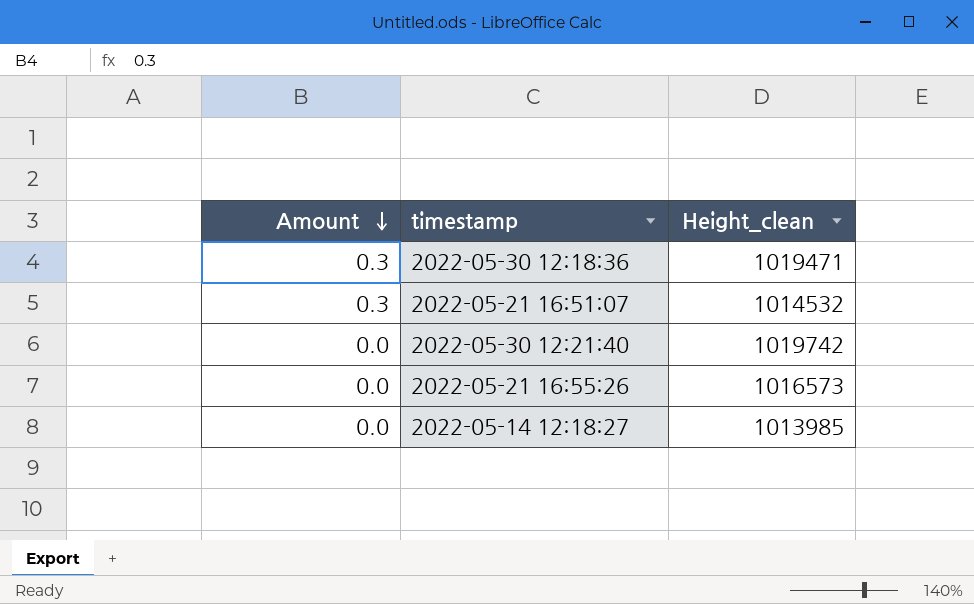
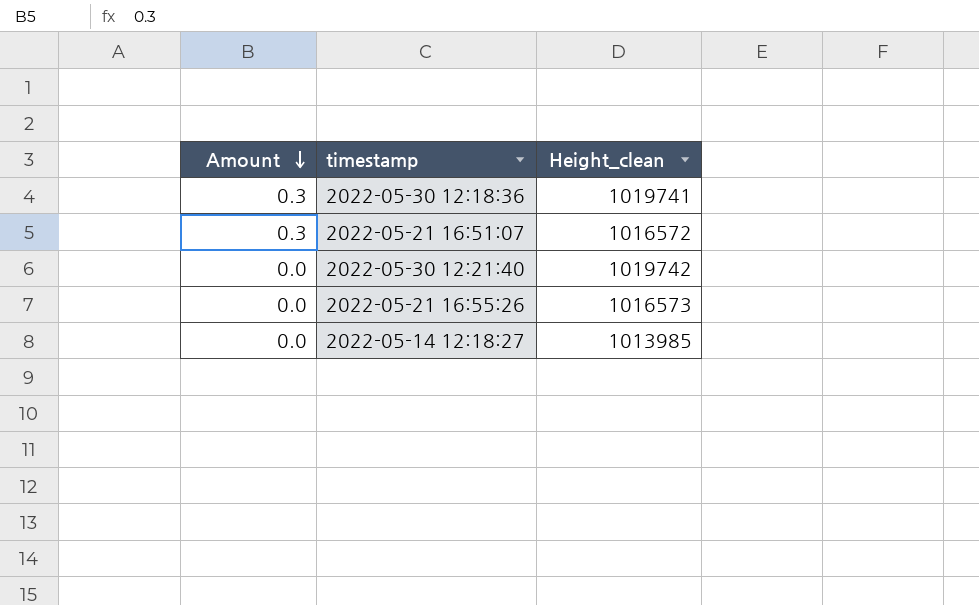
2022-05-30 12:18:36 | Height_clean: 1019471 -> 1019741
2022-05-21 16:51:07 | Height_clean: 1014532 -> 1016572

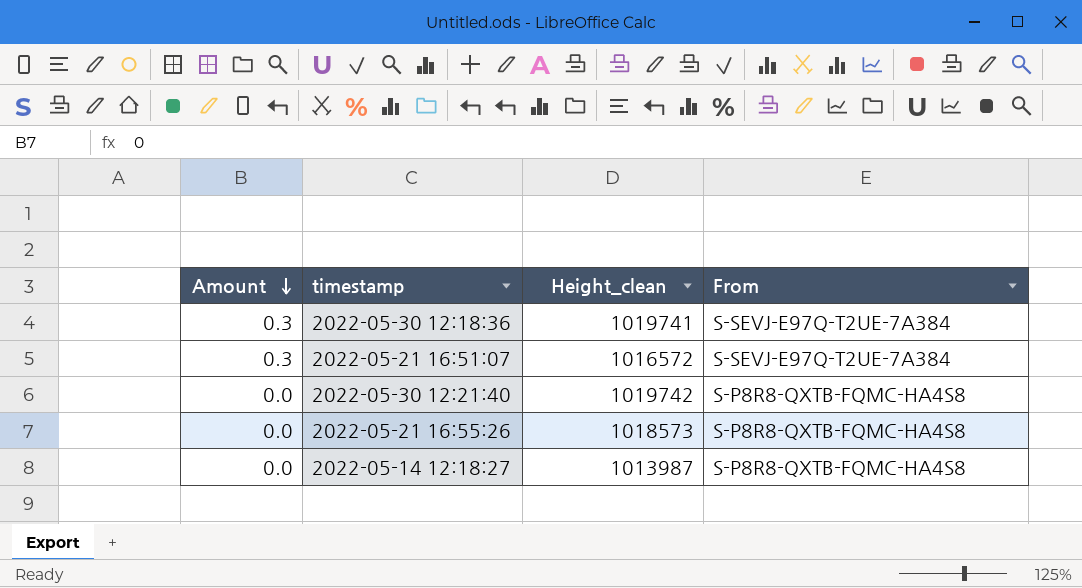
column From | position: none -> 4
2022-05-21 16:55:26 | Height_clean: 1016573 -> 1018573
2022-05-14 12:18:27 | Height_clean: 1013985 -> 1013987

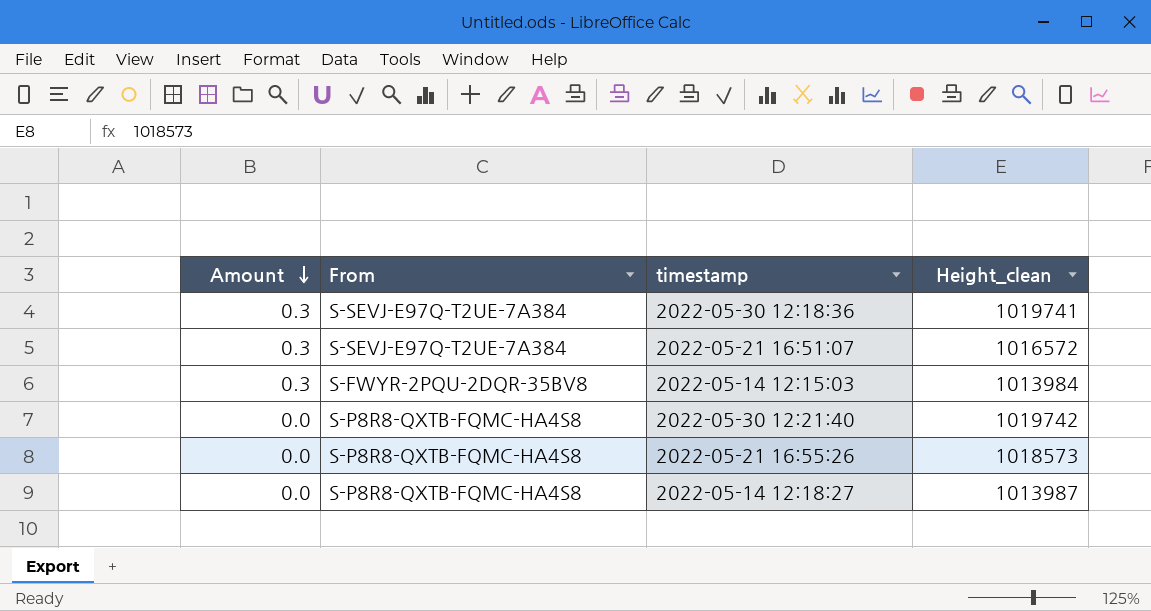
column From | position: 4 -> 2
row 2022-05-14 12:15:03: none -> 0.3 | S-FWYR-2PQU-2DQR-35BV8 | 1013984

